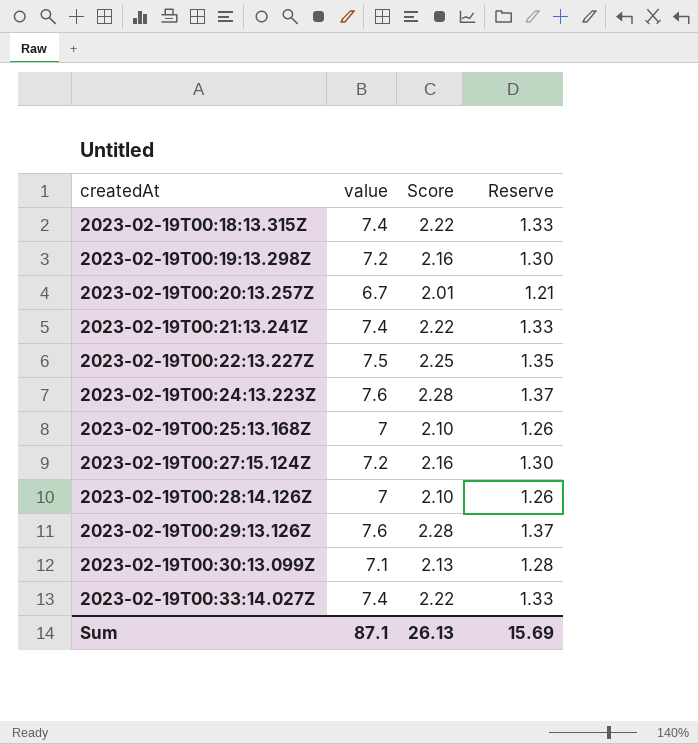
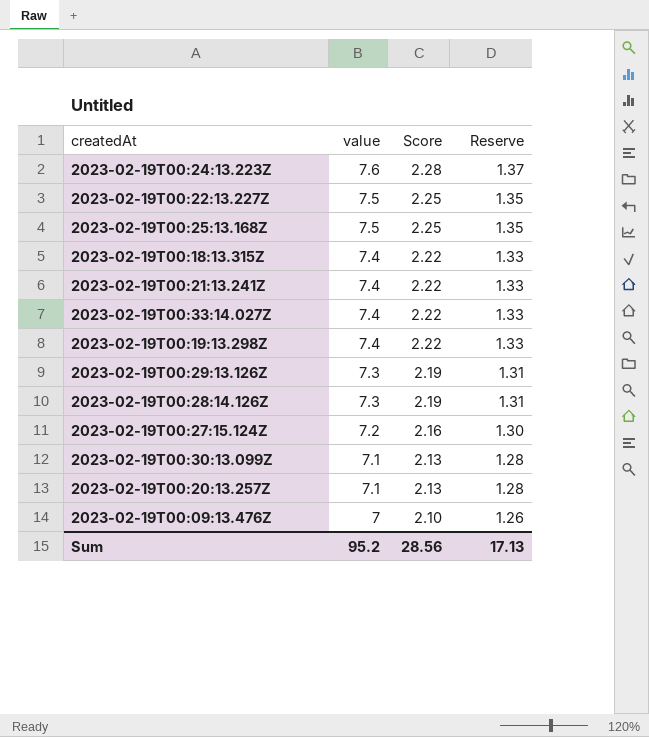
row order: createdAt ascending -> value descending
2023-02-19T00:25:13.168Z | value: 7 -> 7.5
2023-02-19T00:25:13.168Z | Score: 2.10 -> 2.25
2023-02-19T00:25:13.168Z | Reserve: 1.26 -> 1.35
2023-02-19T00:19:13.298Z | value: 7.2 -> 7.4
2023-02-19T00:19:13.298Z | Score: 2.16 -> 2.22
2023-02-19T00:19:13.298Z | Reserve: 1.30 -> 1.33
2023-02-19T00:29:13.126Z | value: 7.6 -> 7.3
2023-02-19T00:29:13.126Z | Score: 2.28 -> 2.19
2023-02-19T00:29:13.126Z | Reserve: 1.37 -> 1.31
2023-02-19T00:28:14.126Z | value: 7 -> 7.3
2023-02-19T00:28:14.126Z | Score: 2.10 -> 2.19
2023-02-19T00:28:14.126Z | Reserve: 1.26 -> 1.31
2023-02-19T00:20:13.257Z | value: 6.7 -> 7.1
2023-02-19T00:20:13.257Z | Score: 2.01 -> 2.13
2023-02-19T00:20:13.257Z | Reserve: 1.21 -> 1.28
row 2023-02-19T00:09:13.476Z: none -> 7 | 2.10 | 1.26
Sum | value: 87.1 -> 95.2
Sum | Score: 26.13 -> 28.56
Sum | Reserve: 15.69 -> 17.13

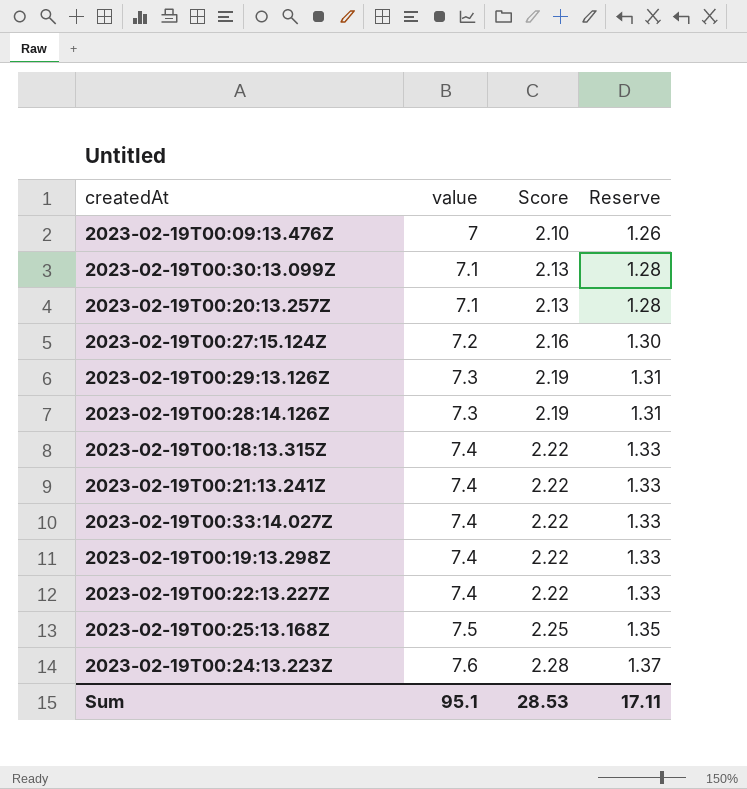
row order: value descending -> value ascending
2023-02-19T00:22:13.227Z | value: 7.5 -> 7.4
2023-02-19T00:22:13.227Z | Score: 2.25 -> 2.22
2023-02-19T00:22:13.227Z | Reserve: 1.35 -> 1.33
Sum | value: 95.2 -> 95.1
Sum | Score: 28.56 -> 28.53
Sum | Reserve: 17.13 -> 17.11

